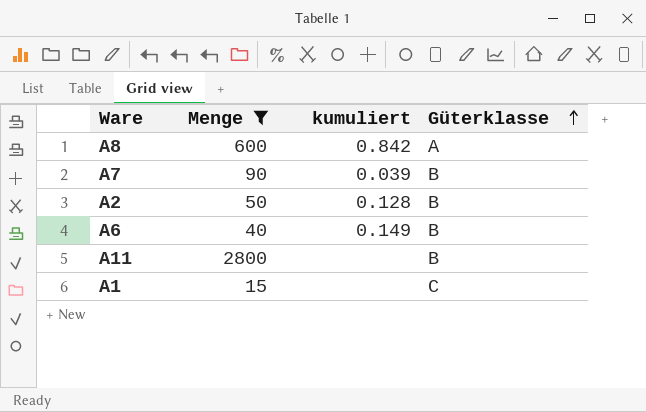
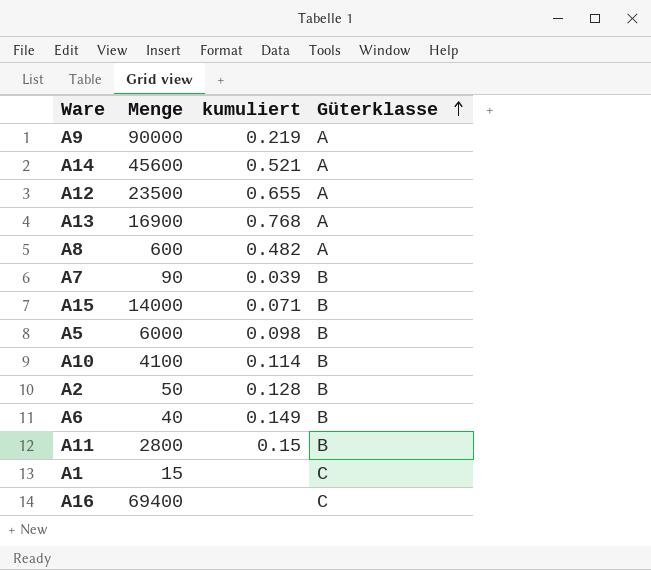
filter: Menge <= 2800 -> none
A8 | kumuliert: 0.842 -> 0.482
A11 | kumuliert: none -> 0.15

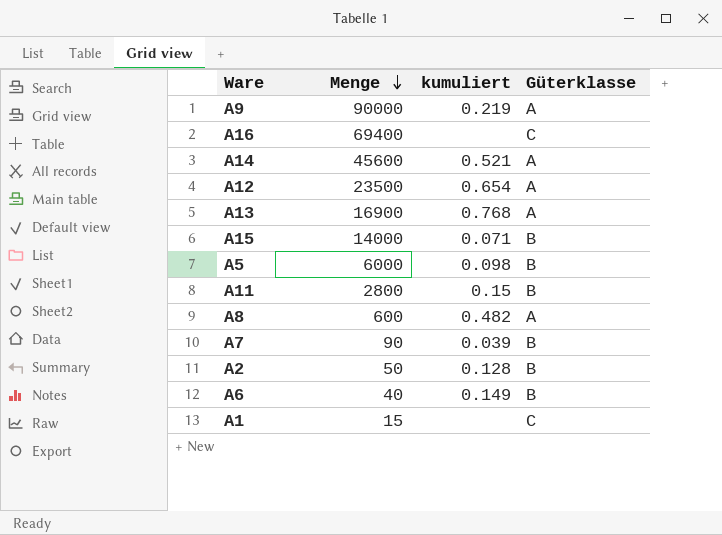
row order: Güterklasse ascending -> Menge descending
row A10: 4100 | 0.114 | B -> none
A12 | kumuliert: 0.655 -> 0.654

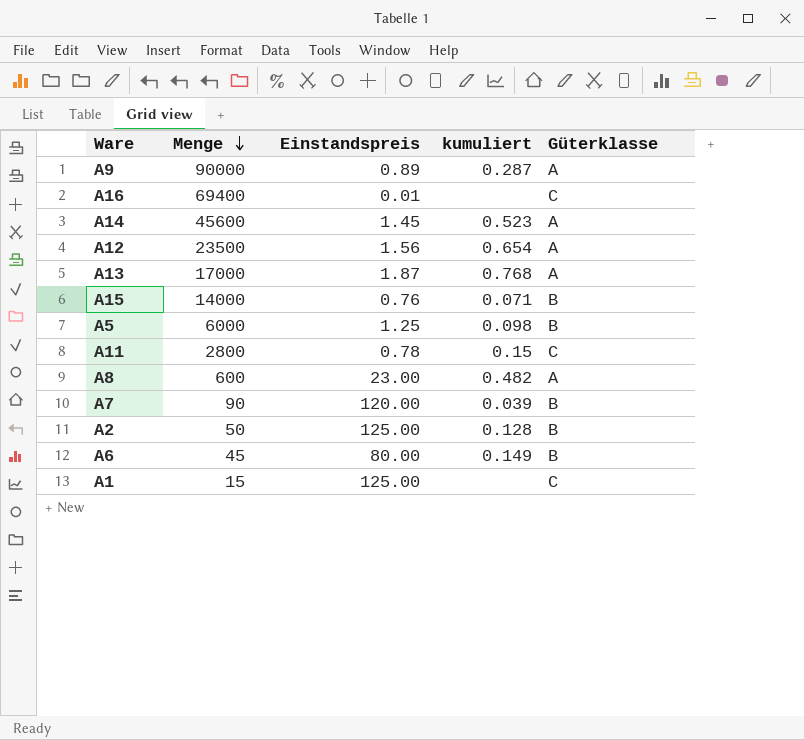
column Einstandspreis | position: none -> 3
A9 | kumuliert: 0.219 -> 0.287
A14 | kumuliert: 0.521 -> 0.523
A13 | Menge: 16900 -> 17000
A11 | Güterklasse: B -> C
A6 | Menge: 40 -> 45

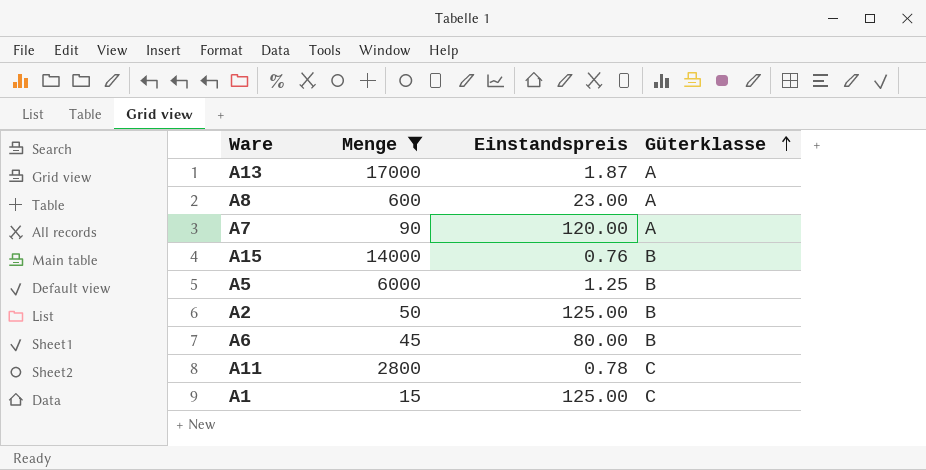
filter: none -> Menge <= 17000
row order: Menge descending -> Güterklasse ascending
column kumuliert | position: 4 -> none
A7 | Güterklasse: B -> A

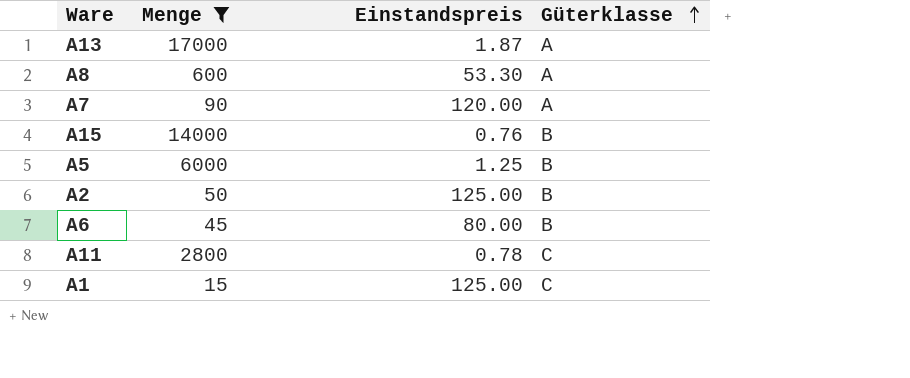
A8 | Einstandspreis: 23.00 -> 53.30

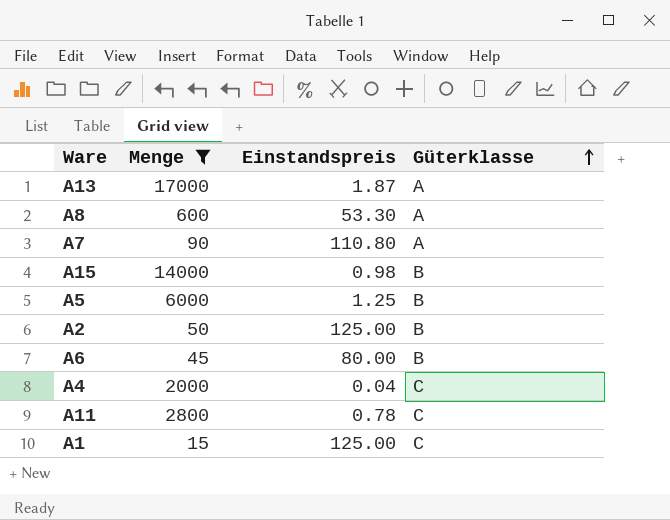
A7 | Einstandspreis: 120.00 -> 110.80
A15 | Einstandspreis: 0.76 -> 0.98
row A4: none -> 2000 | 0.04 | C

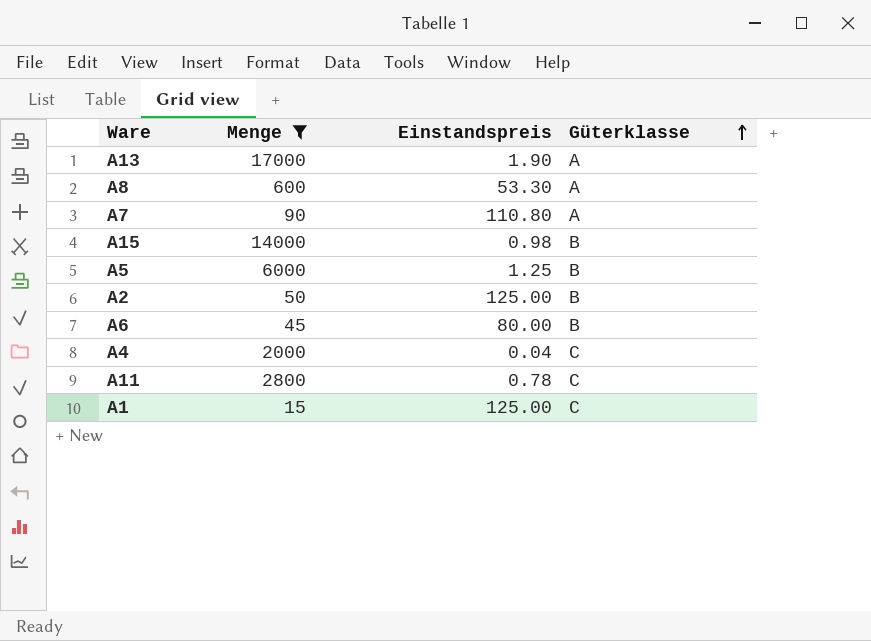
A13 | Einstandspreis: 1.87 -> 1.90

